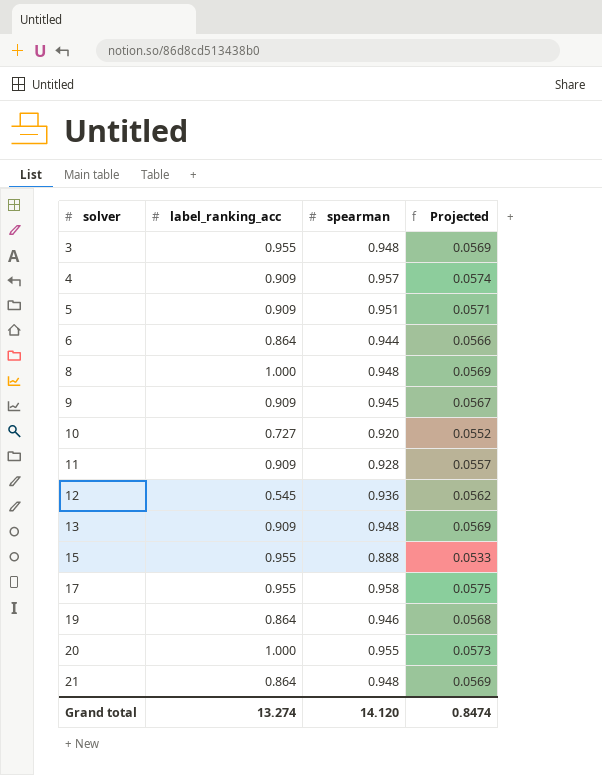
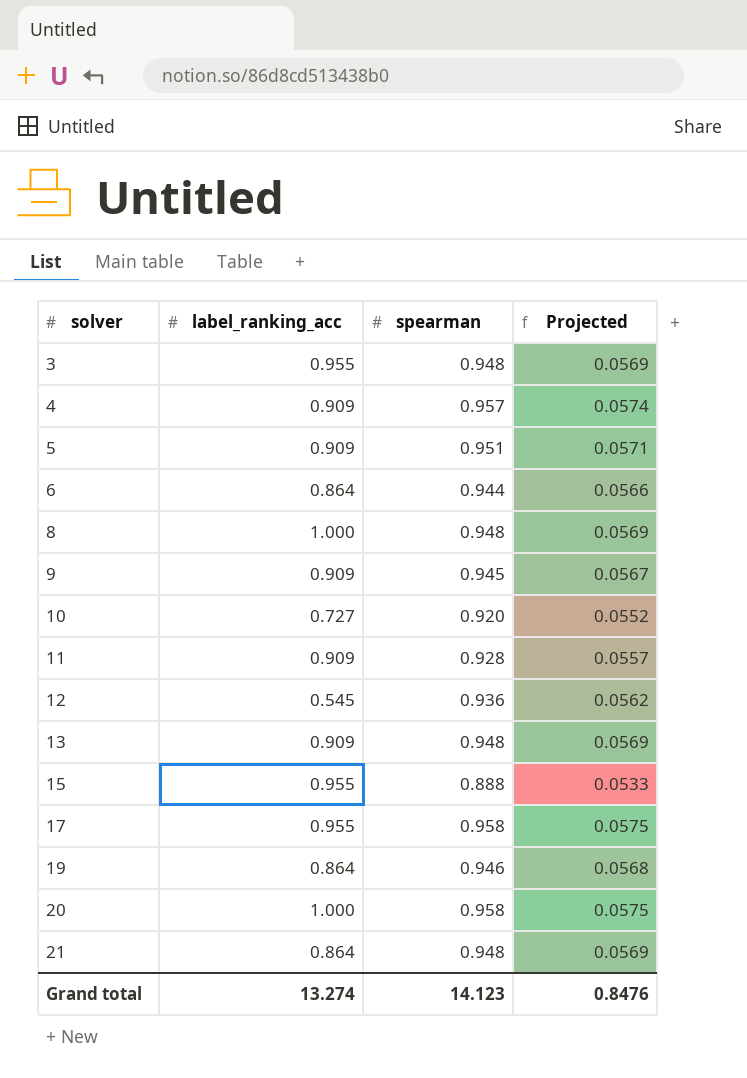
20 | spearman: 0.955 -> 0.958
20 | Projected: 0.0573 -> 0.0575
Grand total | spearman: 14.120 -> 14.123
Grand total | Projected: 0.8474 -> 0.8476

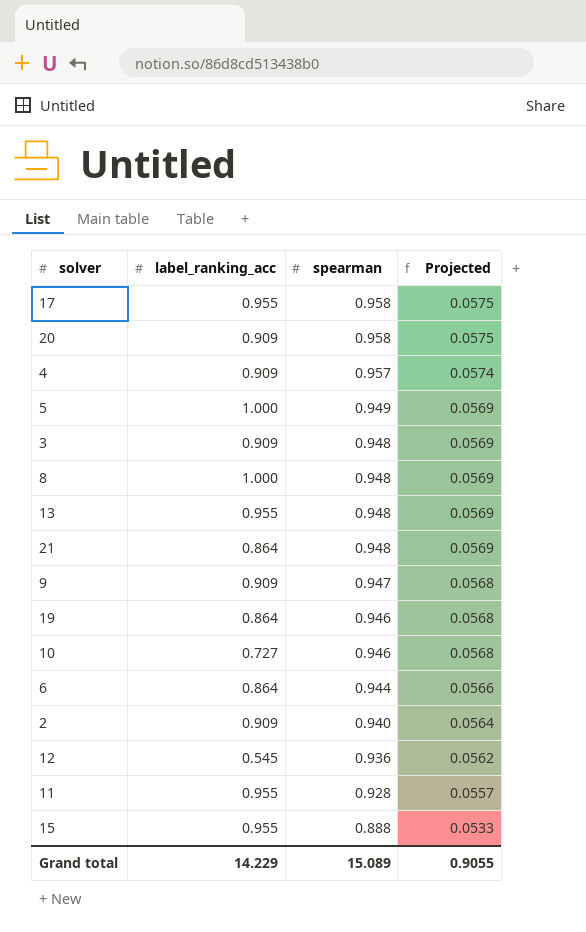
row order: solver ascending -> spearman descending
20 | label_ranking_acc: 1.000 -> 0.909
5 | label_ranking_acc: 0.909 -> 1.000
5 | spearman: 0.951 -> 0.949
5 | Projected: 0.0571 -> 0.0569
3 | label_ranking_acc: 0.955 -> 0.909
13 | label_ranking_acc: 0.909 -> 0.955
9 | spearman: 0.945 -> 0.947
9 | Projected: 0.0567 -> 0.0568
10 | spearman: 0.920 -> 0.946
10 | Projected: 0.0552 -> 0.0568
row 2: none -> 0.909 | 0.940 | 0.0564
11 | label_ranking_acc: 0.909 -> 0.955
Grand total | label_ranking_acc: 13.274 -> 14.229
Grand total | spearman: 14.123 -> 15.089
Grand total | Projected: 0.8476 -> 0.9055

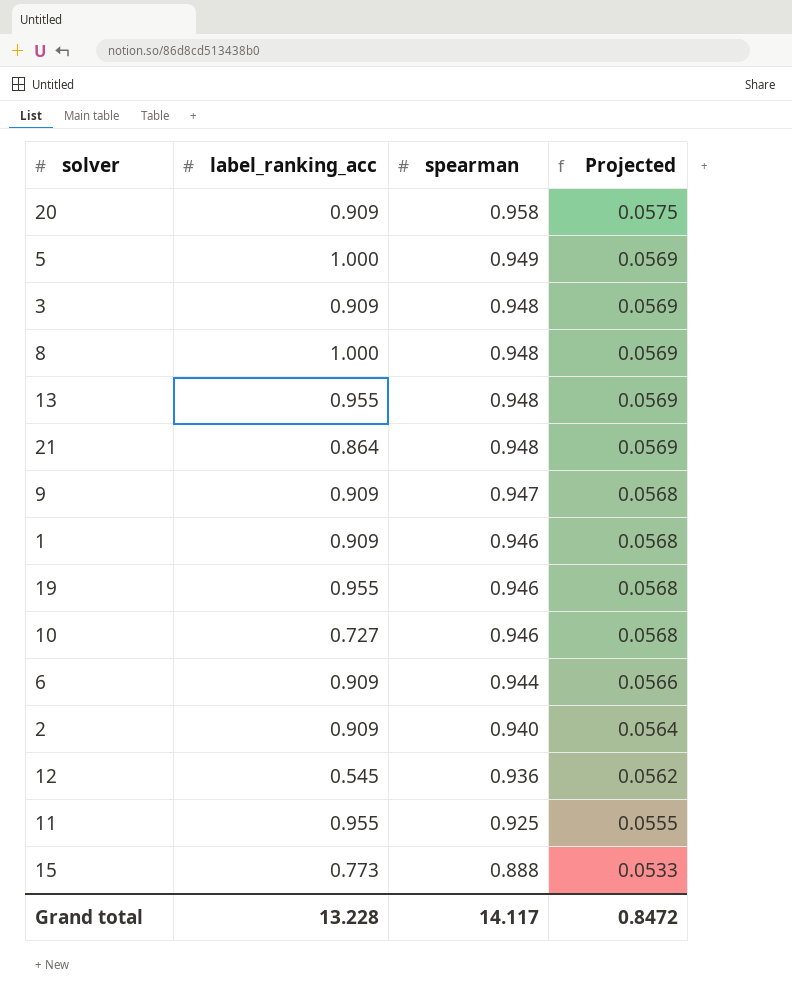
row 17: 0.955 | 0.958 | 0.0575 -> none
row 4: 0.909 | 0.957 | 0.0574 -> none
row 1: none -> 0.909 | 0.946 | 0.0568
19 | label_ranking_acc: 0.864 -> 0.955
6 | label_ranking_acc: 0.864 -> 0.909
11 | spearman: 0.928 -> 0.925
11 | Projected: 0.0557 -> 0.0555
15 | label_ranking_acc: 0.955 -> 0.773
Grand total | label_ranking_acc: 14.229 -> 13.228
Grand total | spearman: 15.089 -> 14.117
Grand total | Projected: 0.9055 -> 0.8472

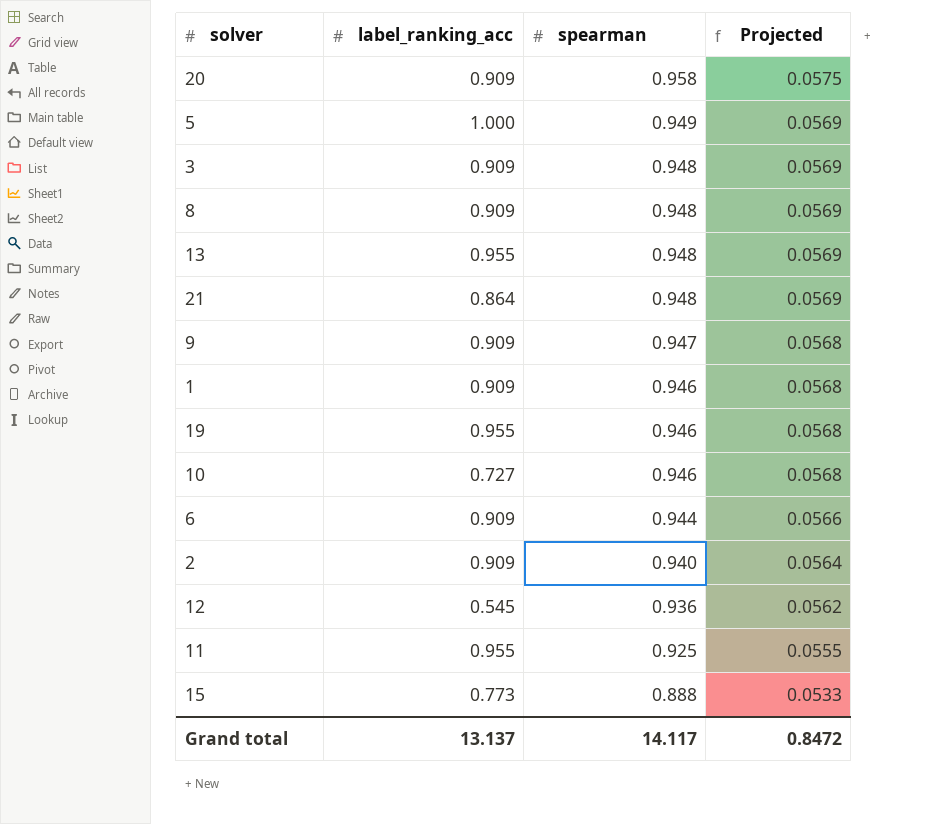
8 | label_ranking_acc: 1.000 -> 0.909
Grand total | label_ranking_acc: 13.228 -> 13.137

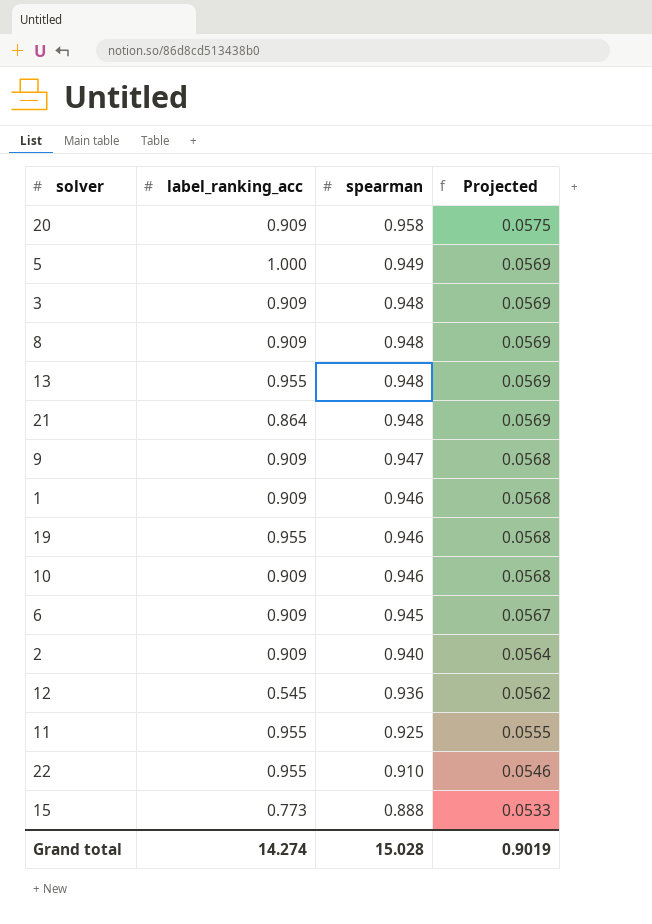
10 | label_ranking_acc: 0.727 -> 0.909
6 | spearman: 0.944 -> 0.945
6 | Projected: 0.0566 -> 0.0567
row 22: none -> 0.955 | 0.910 | 0.0546
Grand total | label_ranking_acc: 13.137 -> 14.274
Grand total | spearman: 14.117 -> 15.028
Grand total | Projected: 0.8472 -> 0.9019

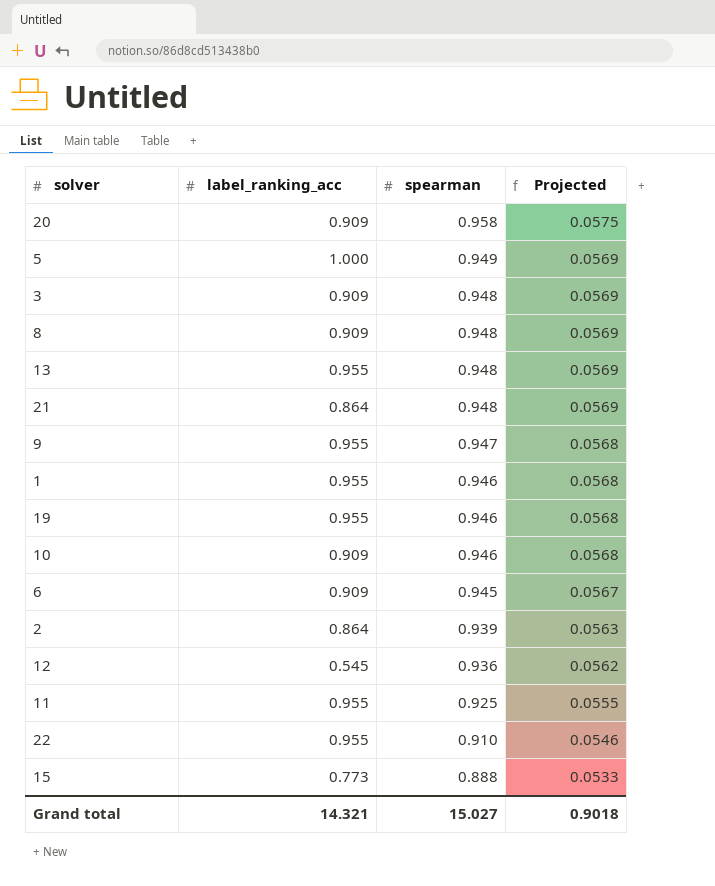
9 | label_ranking_acc: 0.909 -> 0.955
1 | label_ranking_acc: 0.909 -> 0.955
2 | label_ranking_acc: 0.909 -> 0.864
2 | spearman: 0.940 -> 0.939
2 | Projected: 0.0564 -> 0.0563
Grand total | label_ranking_acc: 14.274 -> 14.321
Grand total | spearman: 15.028 -> 15.027
Grand total | Projected: 0.9019 -> 0.9018

